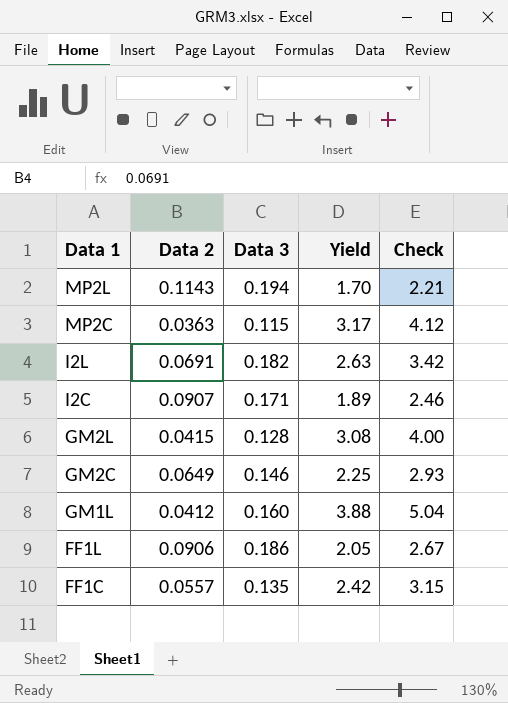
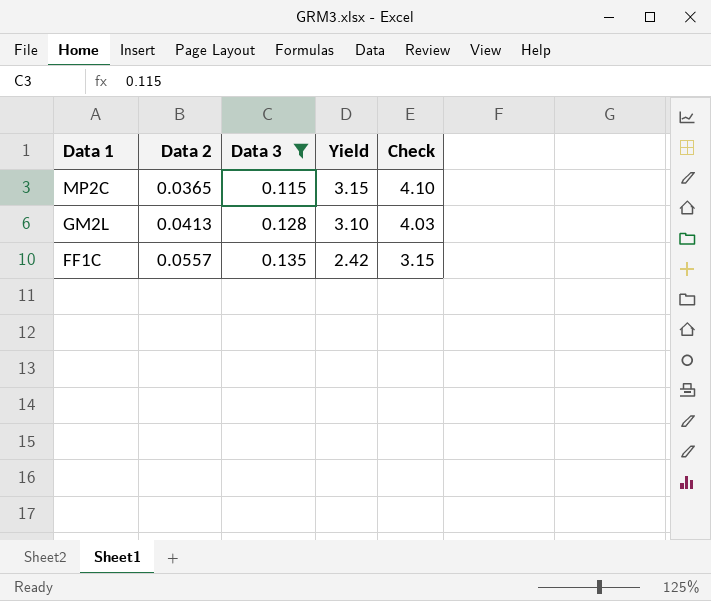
filter: none -> Data 3 <= 0.135
MP2C | Data 2: 0.0363 -> 0.0365
MP2C | Yield: 3.17 -> 3.15
MP2C | Check: 4.12 -> 4.10
GM2L | Data 2: 0.0415 -> 0.0413
GM2L | Yield: 3.08 -> 3.10
GM2L | Check: 4.00 -> 4.03

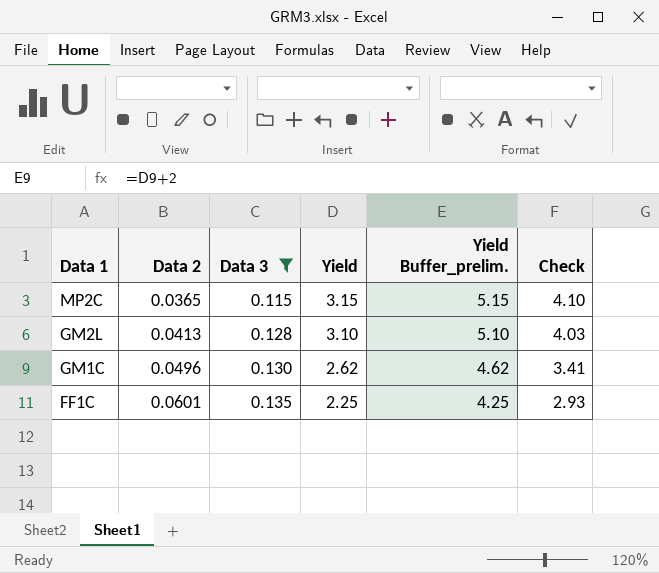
column Yield Buffer_prelim. | formula: none -> [Yield] + 2
row GM1C: none -> 0.0496 | 0.130 | 2.62 | 4.62 | 3.41
FF1C | Data 2: 0.0557 -> 0.0601
FF1C | Yield: 2.42 -> 2.25
FF1C | Check: 3.15 -> 2.93

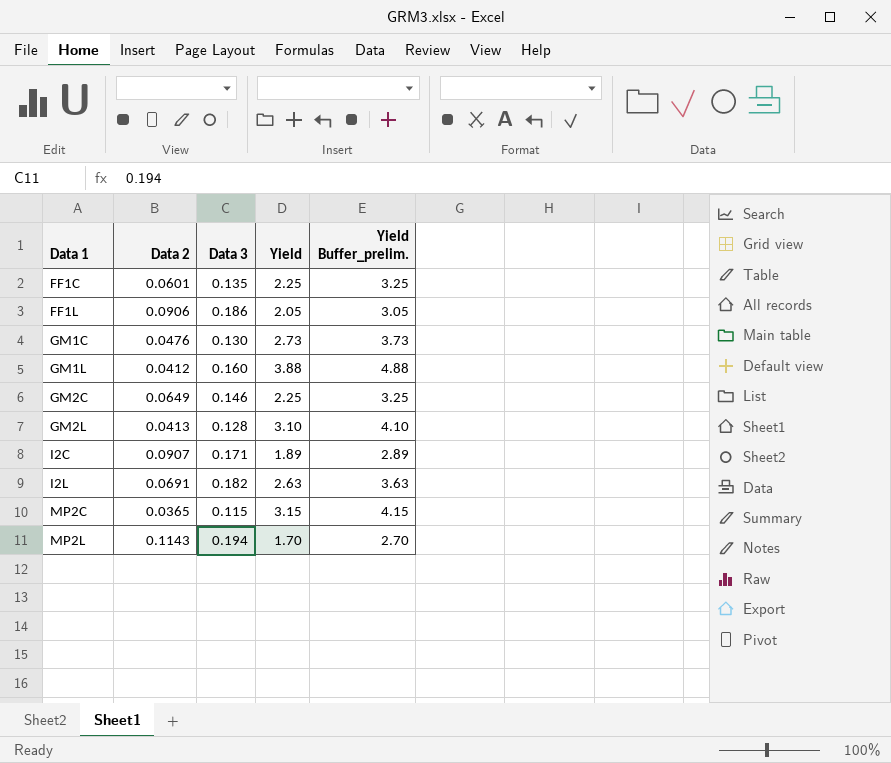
filter: Data 3 <= 0.135 -> none
row order: Data 1 descending -> Data 1 ascending
column Check | formula: [Yield] * 1.3 -> none
column Yield Buffer_prelim. | formula: [Yield] + 2 -> [Yield] + 1
GM1C | Data 2: 0.0496 -> 0.0476
GM1C | Yield: 2.62 -> 2.73

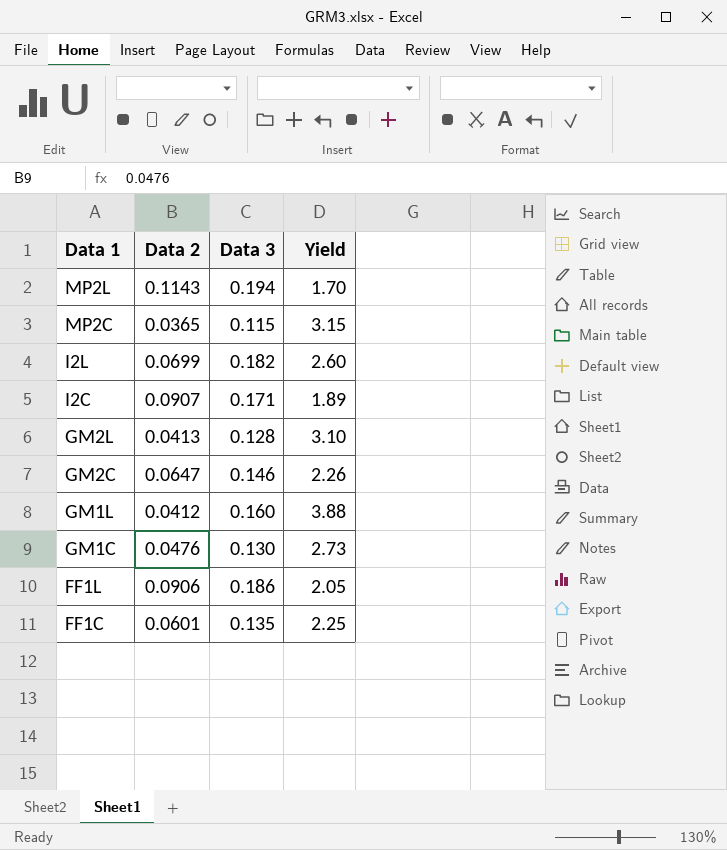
row order: Data 1 ascending -> Data 1 descending
column Yield Buffer_prelim. | formula: [Yield] + 1 -> none
I2L | Data 2: 0.0691 -> 0.0699
I2L | Yield: 2.63 -> 2.60
GM2C | Data 2: 0.0649 -> 0.0647
GM2C | Yield: 2.25 -> 2.26

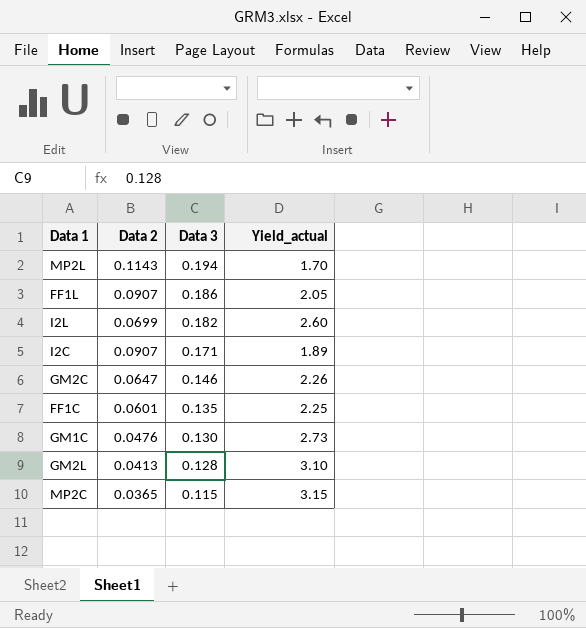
row order: Data 1 descending -> Data 3 descending
column name: Yield -> Yield_actual
row GM1L: 0.0412 | 0.160 | 3.88 -> none
FF1L | Data 2: 0.0906 -> 0.0907

